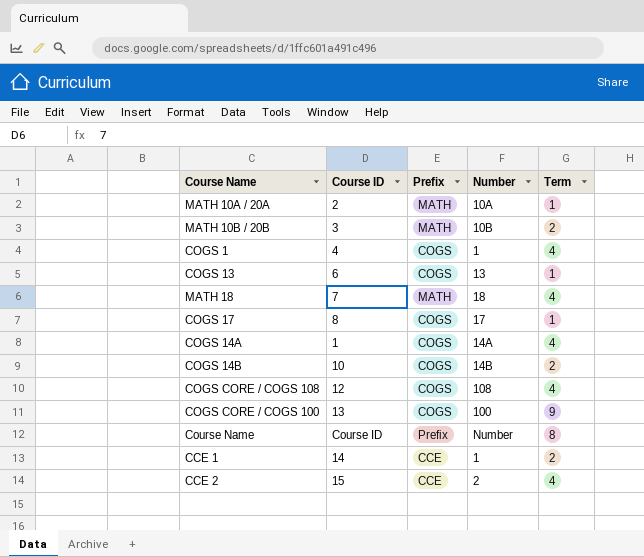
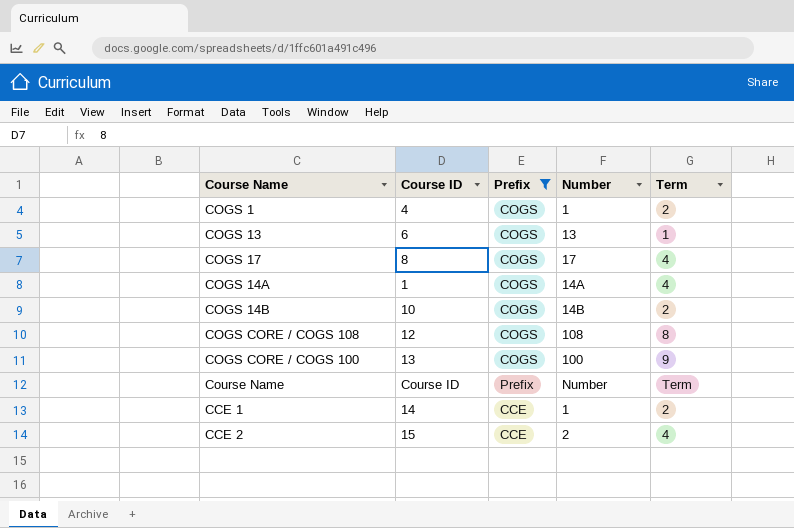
filter: none -> Prefix != MATH
COGS 1 | Term: 4 -> 2
COGS 17 | Term: 1 -> 4
COGS CORE / COGS 108 | Term: 4 -> 8
Course Name | Term: 8 -> Term

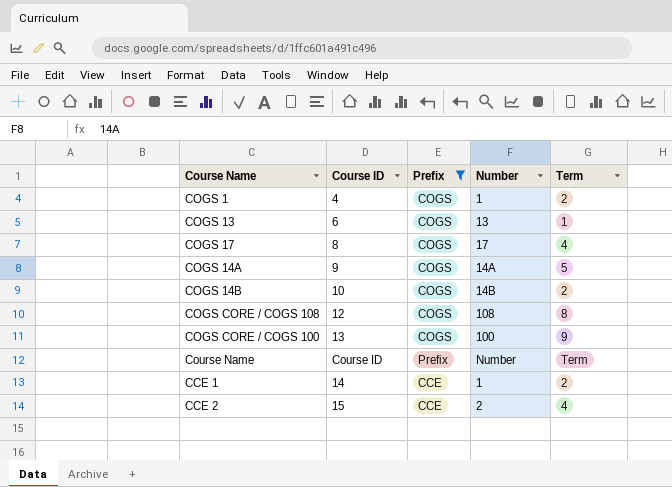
COGS 14A | Course ID: 1 -> 9
COGS 14A | Term: 4 -> 5

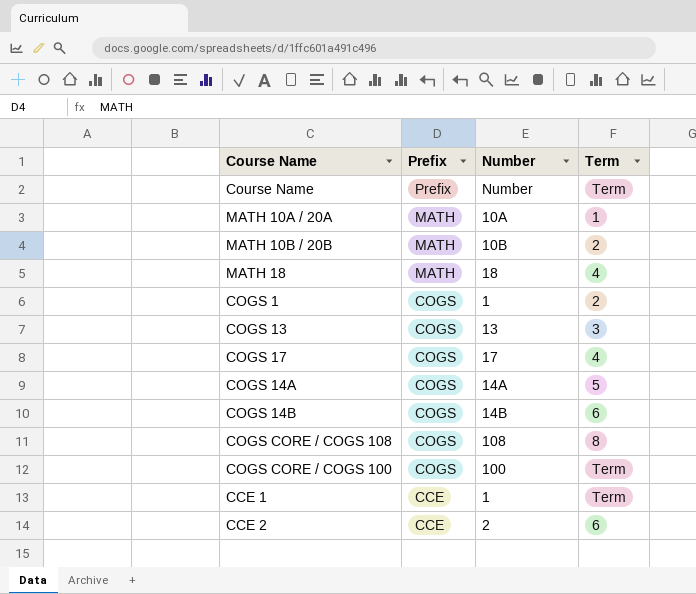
filter: Prefix != MATH -> none
row order: none -> Prefix descending
column Course ID | position: 2 -> none
COGS 13 | Term: 1 -> 3
COGS 14B | Term: 2 -> 6
COGS CORE / COGS 100 | Term: 9 -> Term
CCE 1 | Term: 2 -> Term
CCE 2 | Term: 4 -> 6

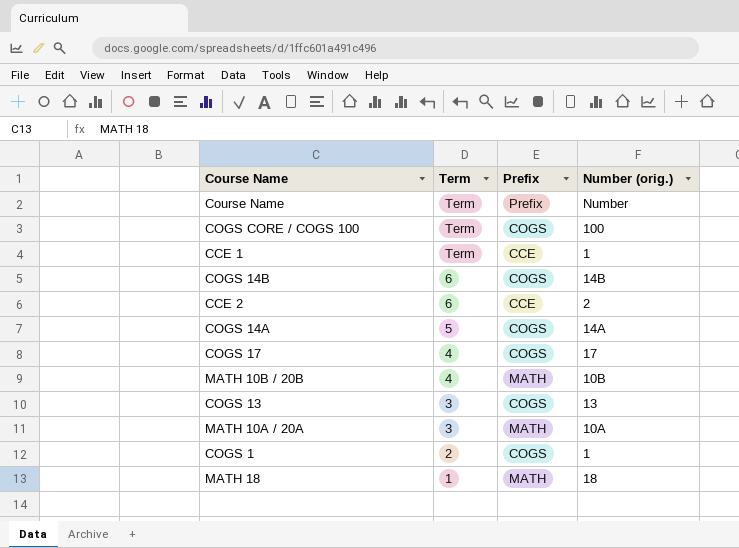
row order: Prefix descending -> Term descending
column Term | position: 4 -> 2
column name: Number -> Number (orig.)
row COGS CORE / COGS 108: COGS | 108 | 8 -> none
MATH 10B / 20B | Term: 2 -> 4
MATH 10A / 20A | Term: 1 -> 3
MATH 18 | Term: 4 -> 1

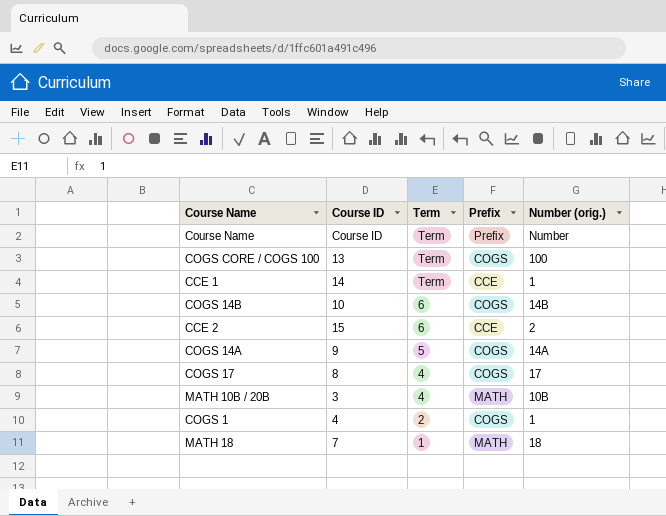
column Course ID | position: none -> 2
row COGS 13: 3 | COGS | 13 -> none
row MATH 10A / 20A: 3 | MATH | 10A -> none

